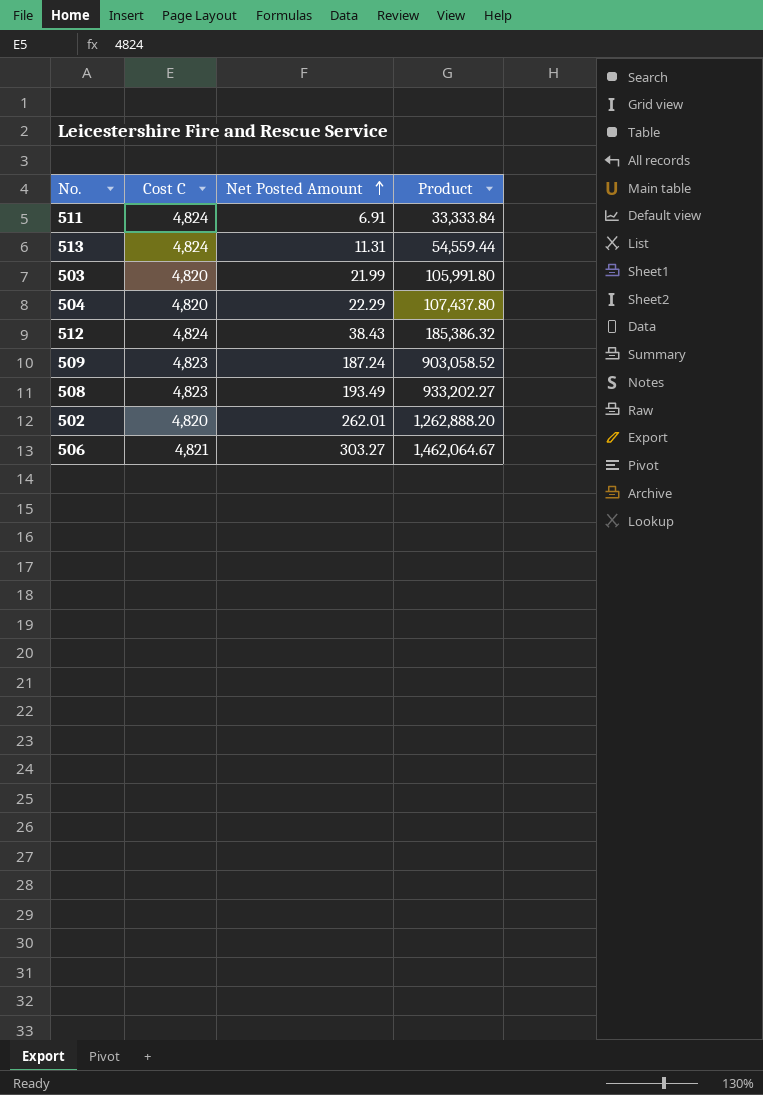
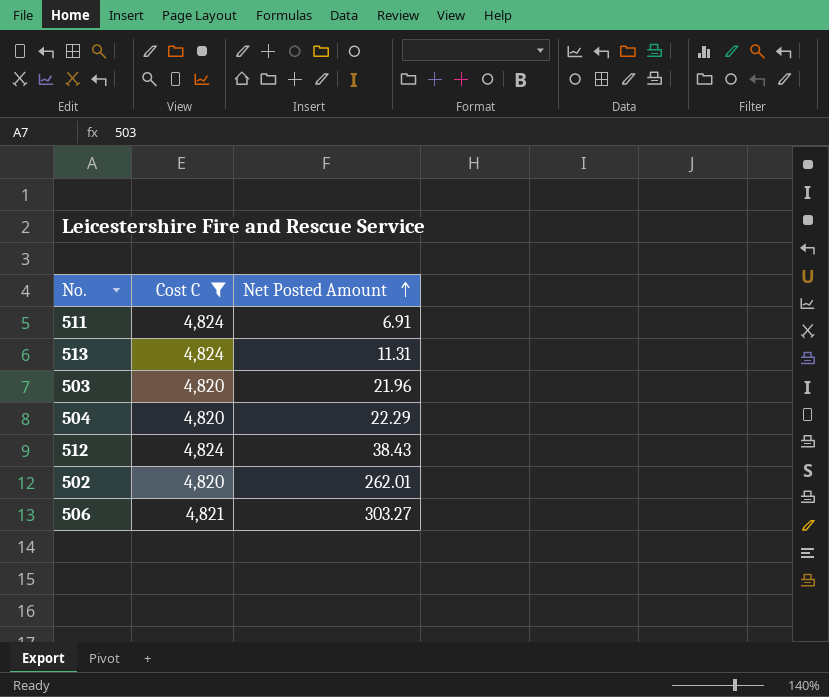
filter: none -> Cost C != 4,823
column Product | formula: [Cost C] * [Net Posted Amount] -> none
503 | Net Posted Amount: 21.99 -> 21.96

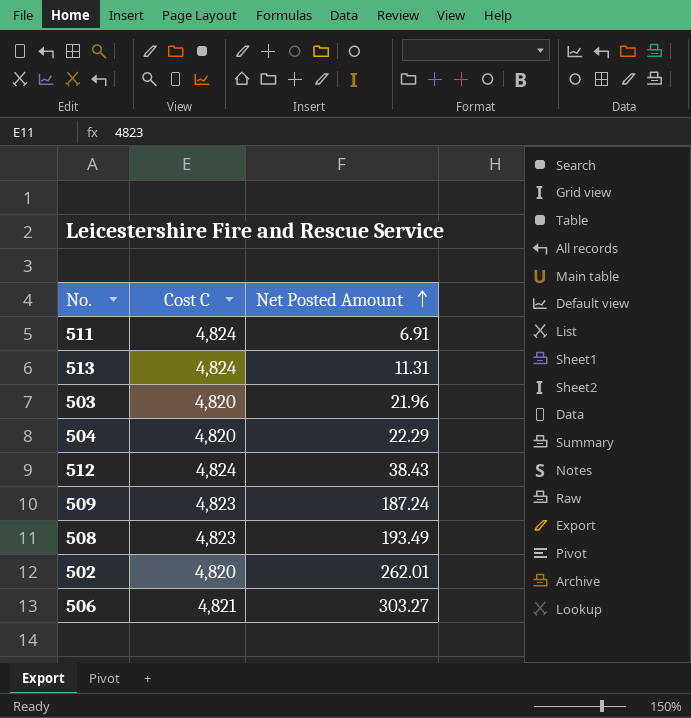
filter: Cost C != 4,823 -> none

